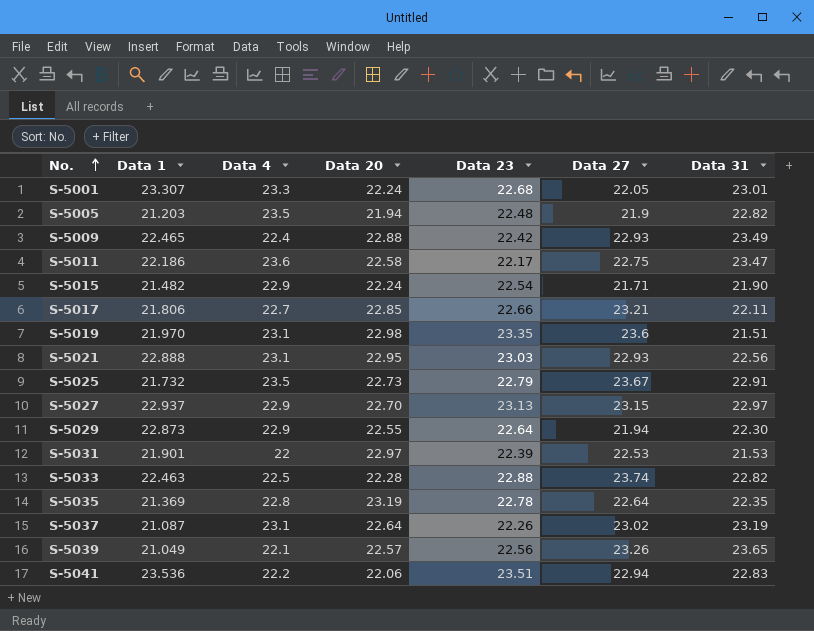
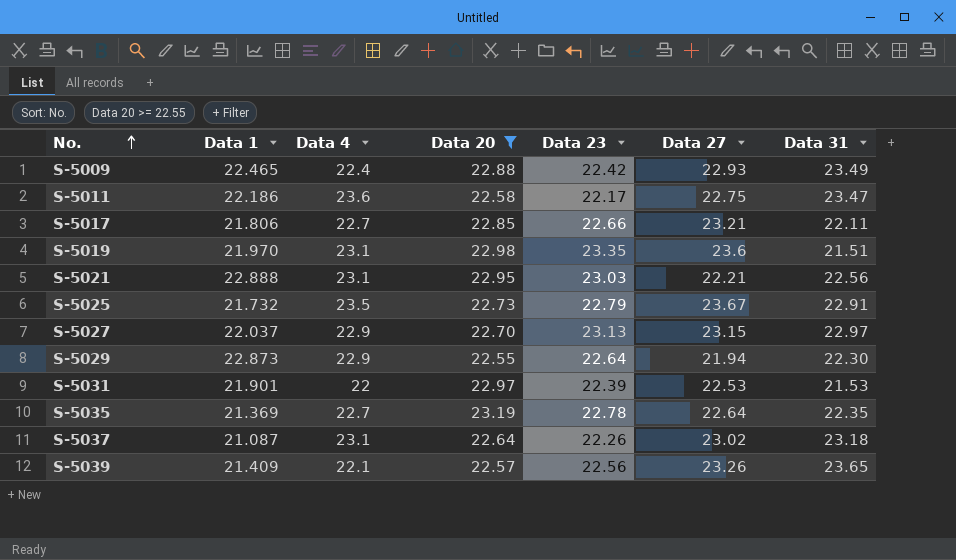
filter: none -> Data 20 >= 22.55
S-5021 | Data 27: 22.93 -> 22.21
S-5027 | Data 1: 22.937 -> 22.037
S-5035 | Data 4: 22.8 -> 22.7
S-5037 | Data 31: 23.19 -> 23.18
S-5039 | Data 1: 21.049 -> 21.409

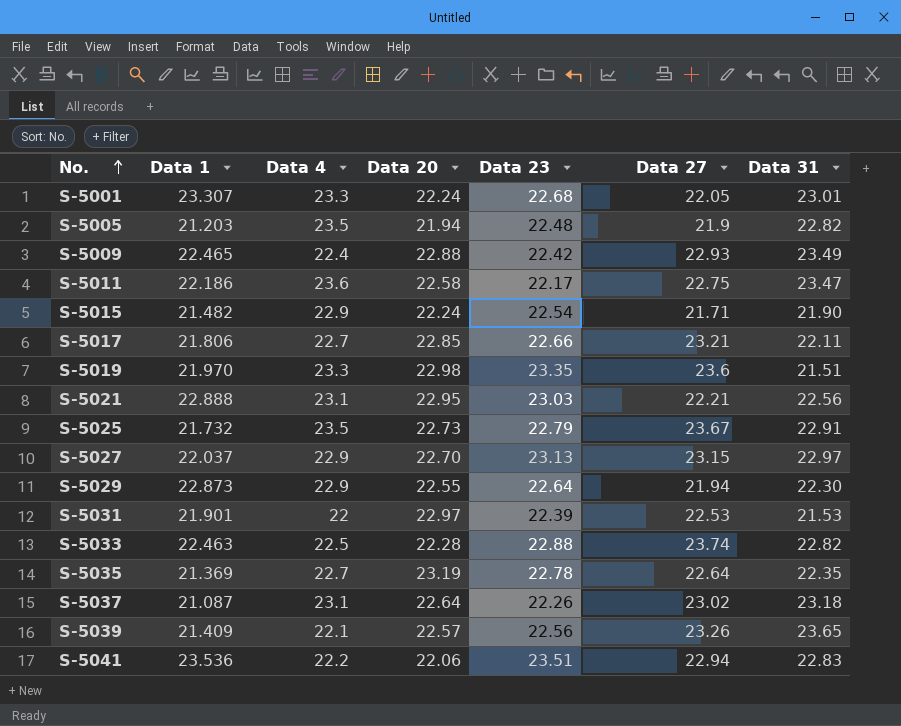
filter: Data 20 >= 22.55 -> none
S-5019 | Data 4: 23.1 -> 23.3

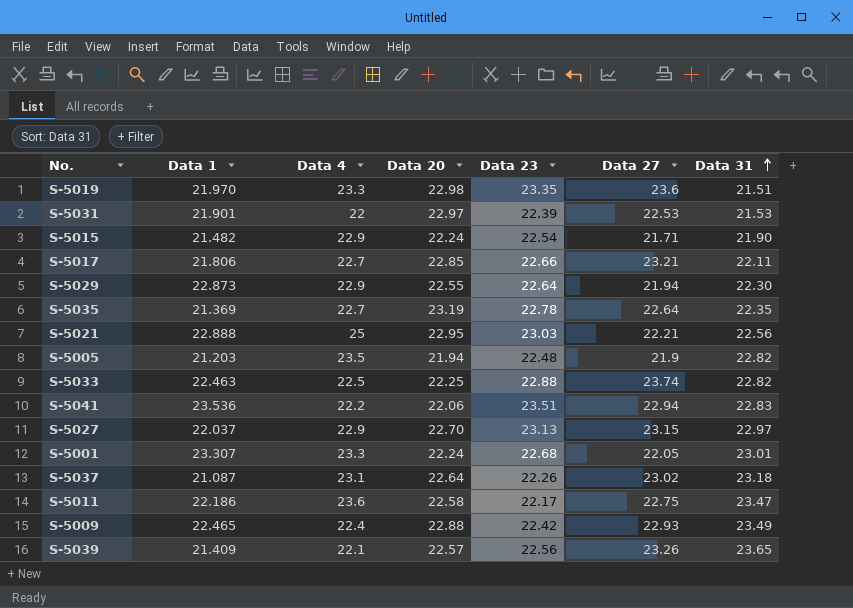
row order: No. ascending -> Data 31 ascending
row S-5025: 21.732 | 23.5 | 22.73 | 22.79 | 23.67 | 22.91 -> none
S-5021 | Data 4: 23.1 -> 25
S-5033 | Data 20: 22.28 -> 22.25

